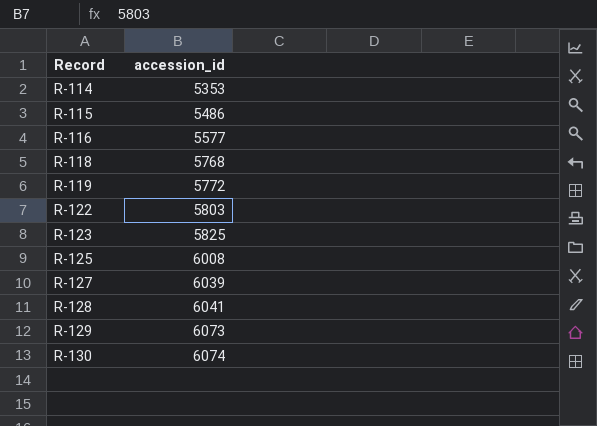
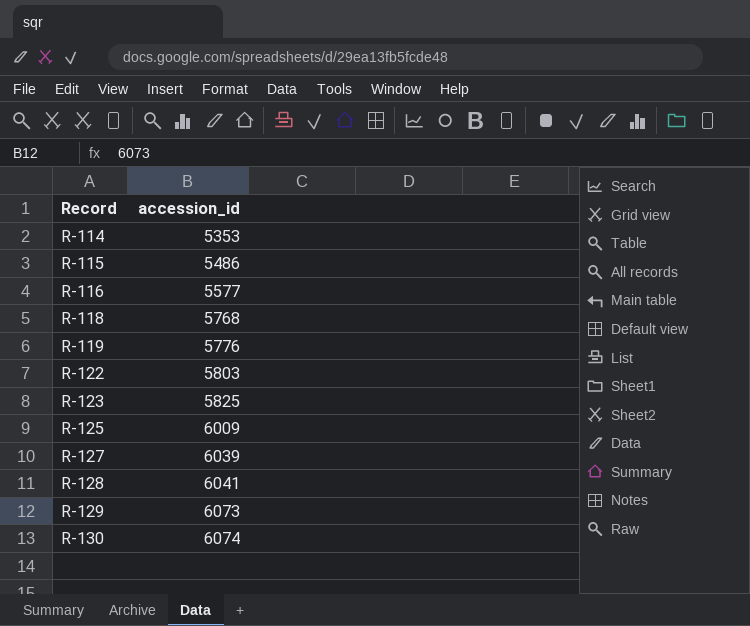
R-119 | accession_id: 5772 -> 5776
R-125 | accession_id: 6008 -> 6009

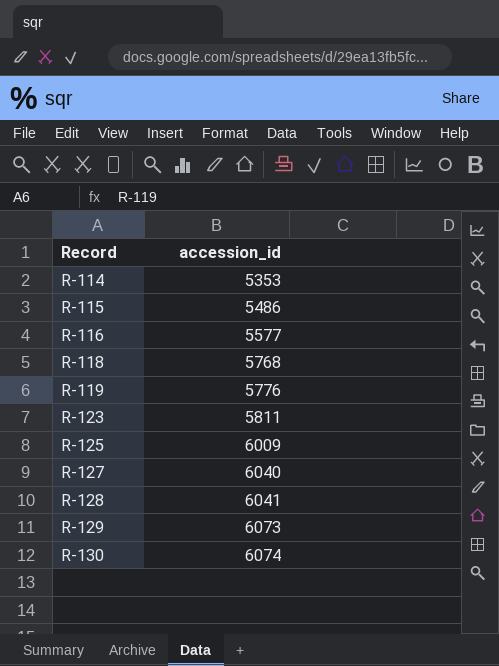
row R-122: 5803 -> none
R-123 | accession_id: 5825 -> 5811
R-127 | accession_id: 6039 -> 6040

